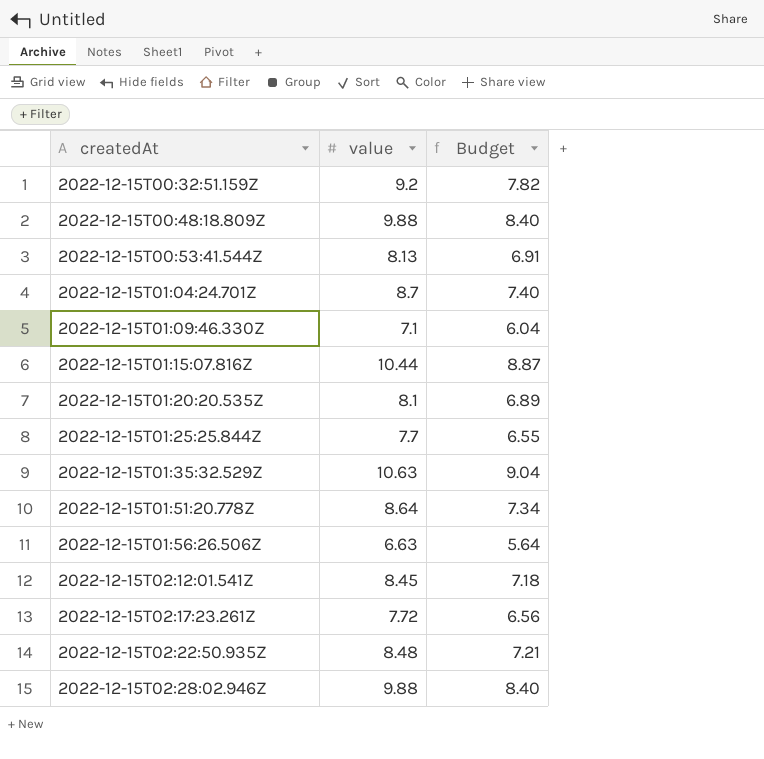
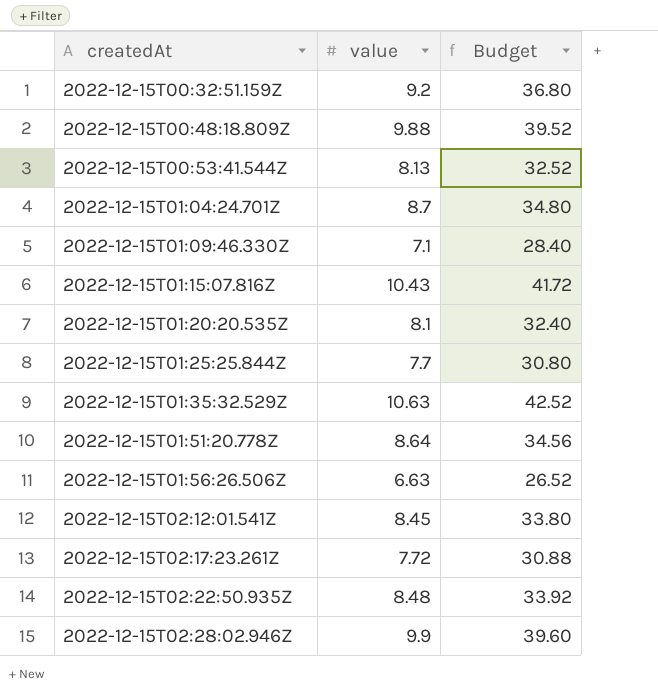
column Budget | formula: [value] * 0.85 -> [value] * 4
2022-12-15T01:15:07.816Z | value: 10.44 -> 10.43
2022-12-15T02:28:02.946Z | value: 9.88 -> 9.9

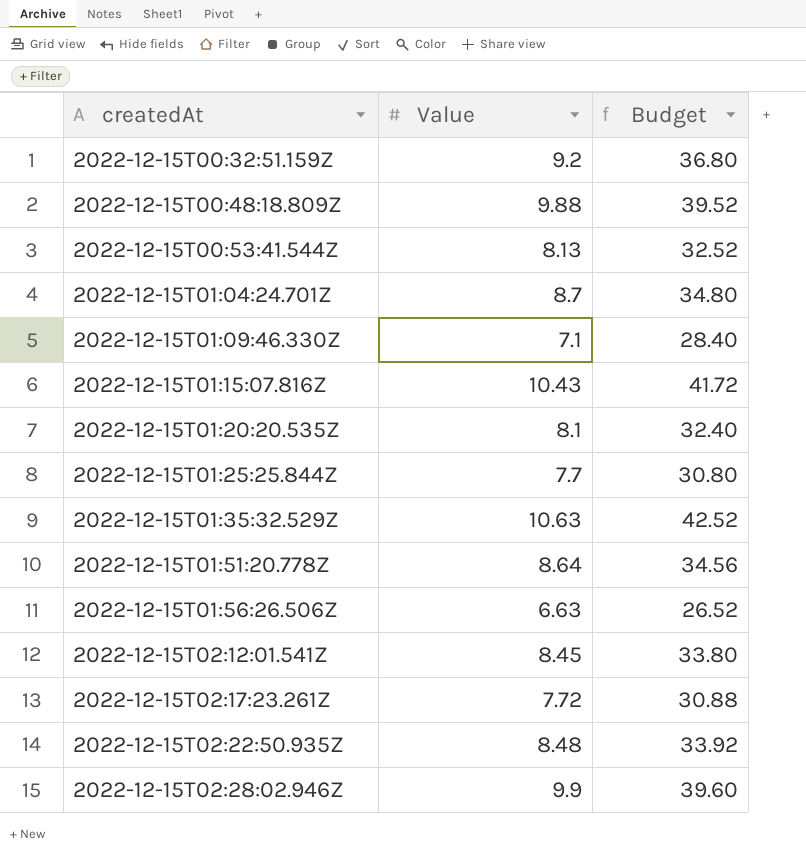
column name: value -> Value

